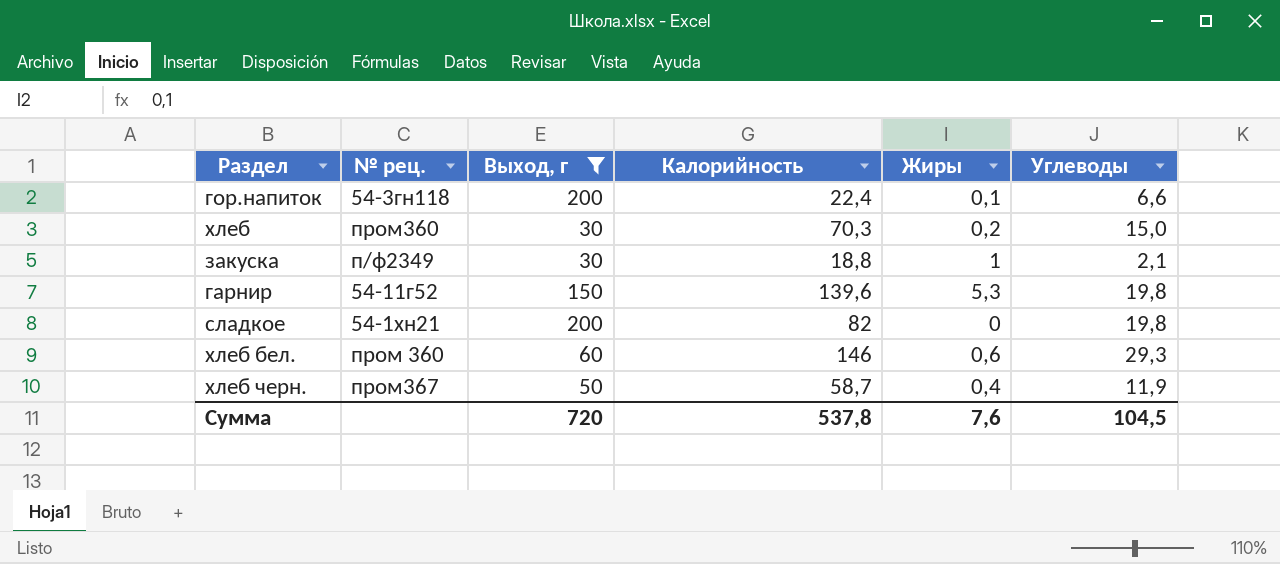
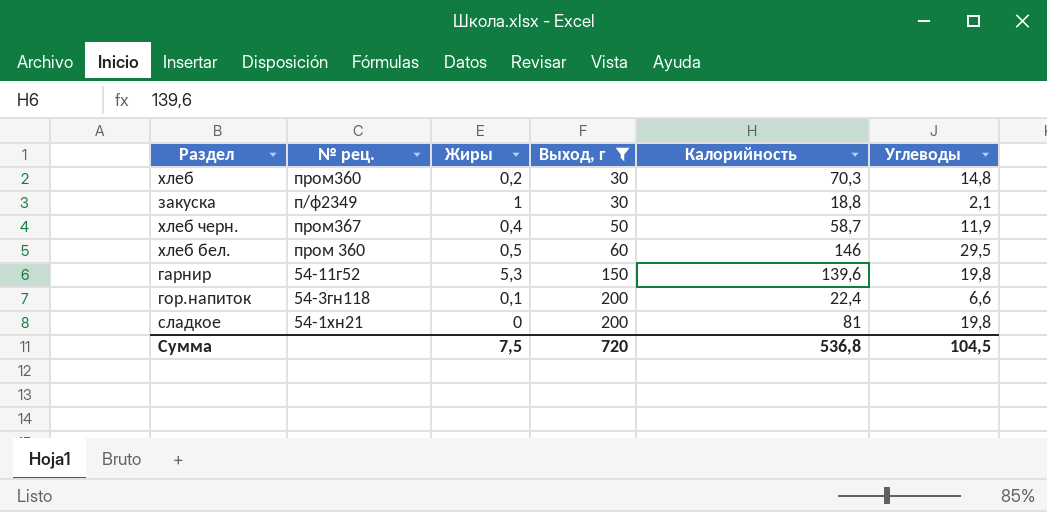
row order: none -> Выход, г ascending
column Жиры | position: 5 -> 3
хлеб | Углеводы: 15,0 -> 14,8
хлеб бел. | Жиры: 0,6 -> 0,5
хлеб бел. | Углеводы: 29,3 -> 29,5
сладкое | Калорийность: 82 -> 81
Сумма | Жиры: 7,6 -> 7,5
Сумма | Калорийность: 537,8 -> 536,8

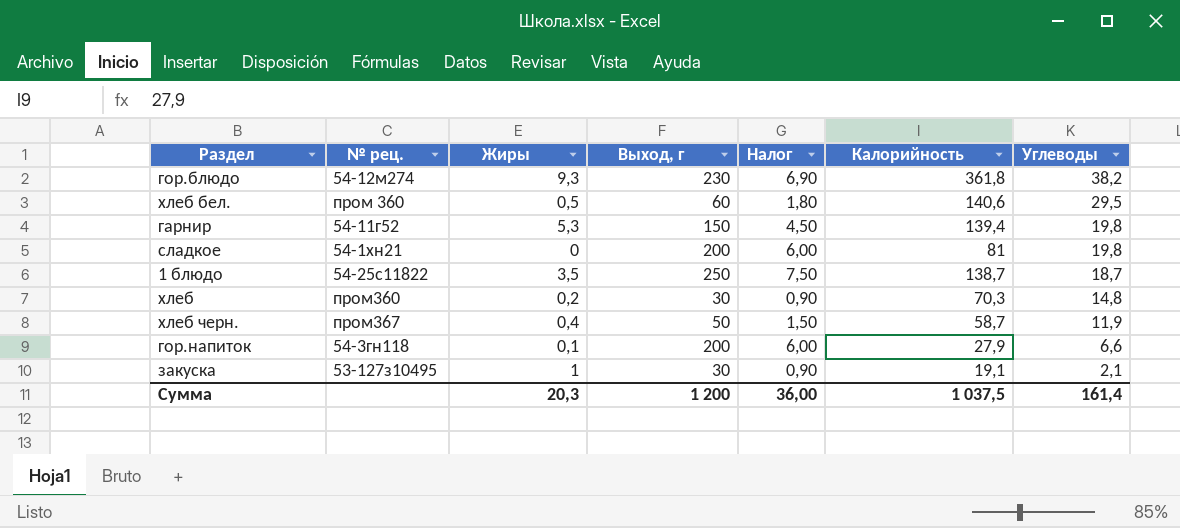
filter: Выход, г <= 200 -> none
row order: Выход, г ascending -> Углеводы descending
column Налог | formula: none -> [Выход, г] * 0,03
хлеб бел. | Калорийность: 146 -> 140,6
гарнир | Калорийность: 139,6 -> 139,4
гор.напиток | Калорийность: 22,4 -> 27,9
закуска | № рец.: п/ф2349 -> 53-127з10495
закуска | Калорийность: 18,8 -> 19,1
Сумма | Жиры: 7,5 -> 20,3
Сумма | Выход, г: 720 -> 1 200
Сумма | Калорийность: 536,8 -> 1 037,5
Сумма | Углеводы: 104,5 -> 161,4

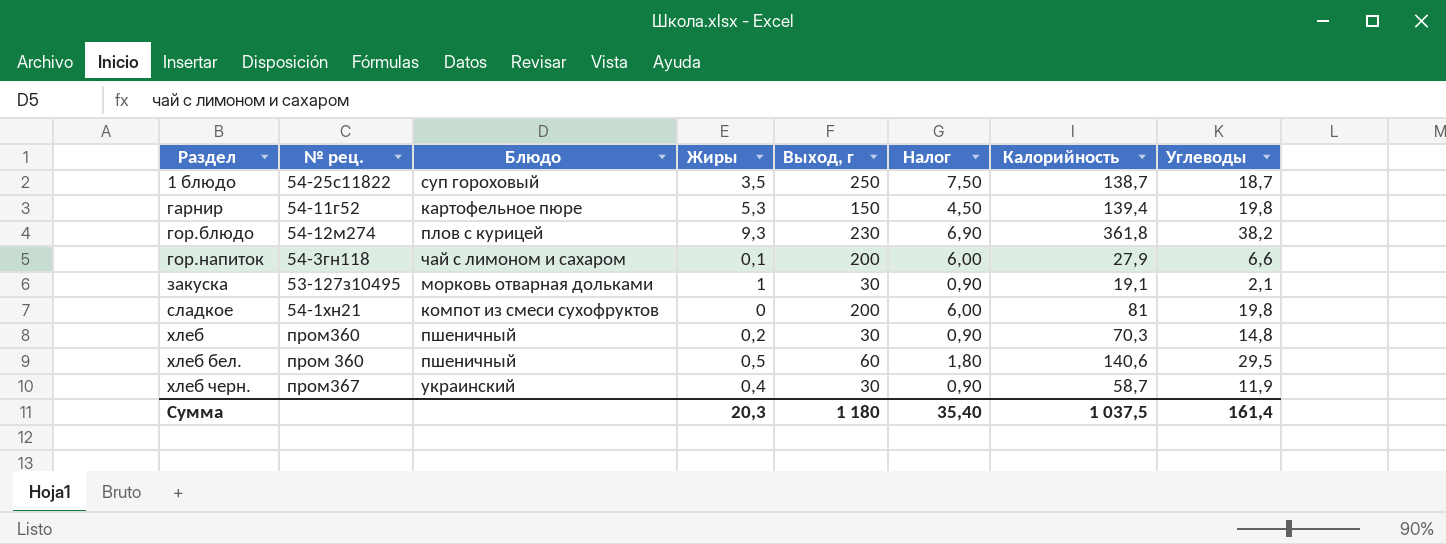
row order: Углеводы descending -> Раздел ascending
column Блюдо | position: none -> 3
хлеб черн. | Выход, г: 50 -> 30
хлеб черн. | Налог: 1,50 -> 0,90
Сумма | Выход, г: 1 200 -> 1 180
Сумма | Налог: 36,00 -> 35,40

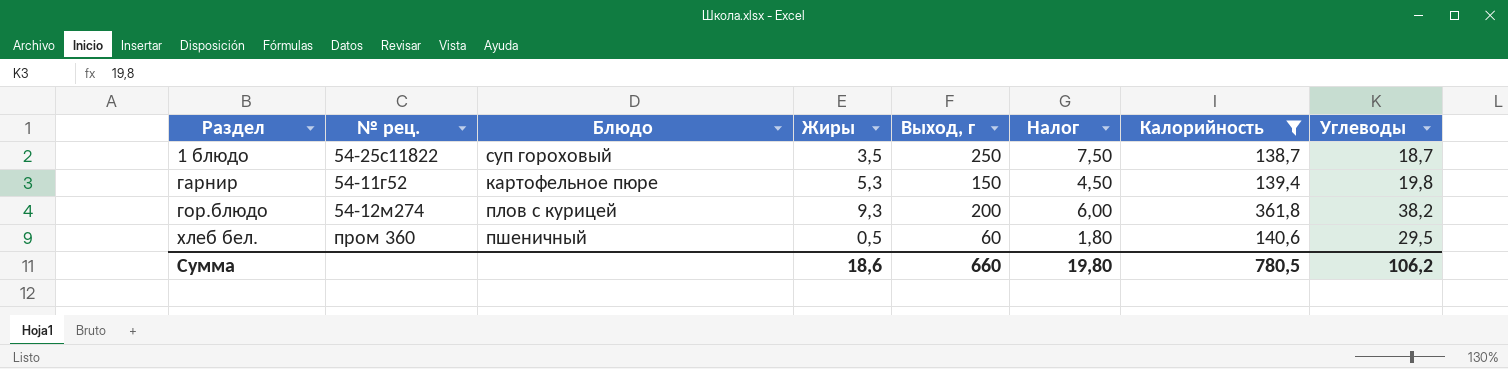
filter: none -> Калорийность >= 138,7
гор.блюдо | Выход, г: 230 -> 200
гор.блюдо | Налог: 6,90 -> 6,00
Сумма | Жиры: 20,3 -> 18,6
Сумма | Выход, г: 1 180 -> 660
Сумма | Налог: 35,40 -> 19,80
Сумма | Калорийность: 1 037,5 -> 780,5
Сумма | Углеводы: 161,4 -> 106,2

